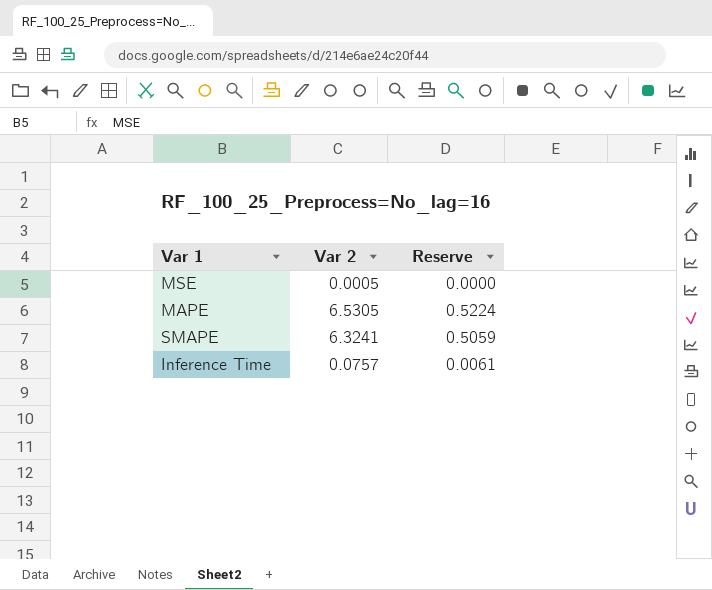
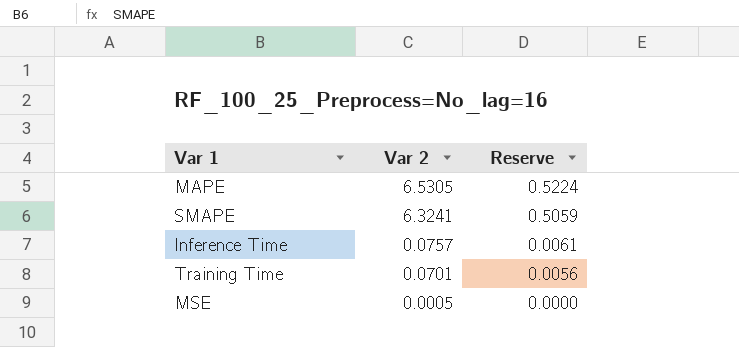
row order: none -> Var 2 descending
row Training Time: none -> 0.0701 | 0.0056

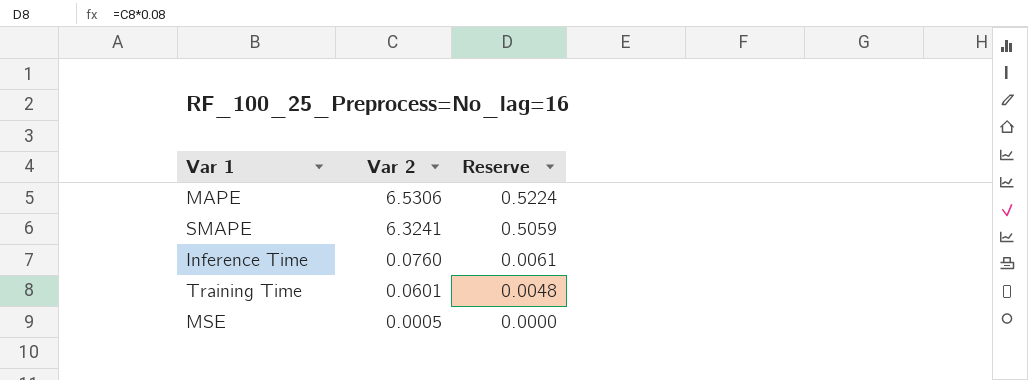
MAPE | Var 2: 6.5305 -> 6.5306
Inference Time | Var 2: 0.0757 -> 0.0760
Training Time | Var 2: 0.0701 -> 0.0601
Training Time | Reserve: 0.0056 -> 0.0048

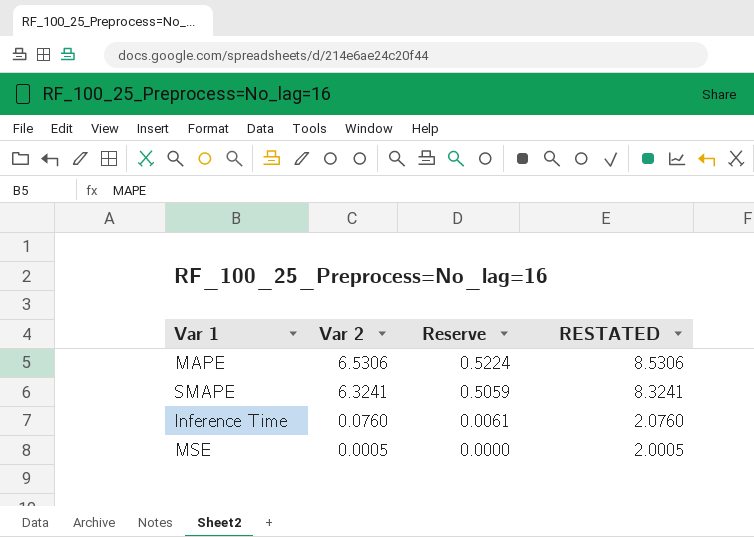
column RESTATED | formula: none -> [Var 2] + 2
row Training Time: 0.0601 | 0.0048 -> none

